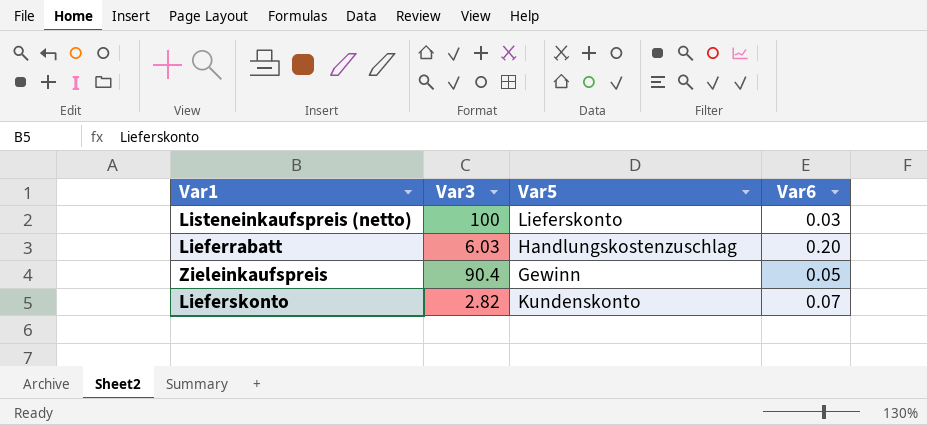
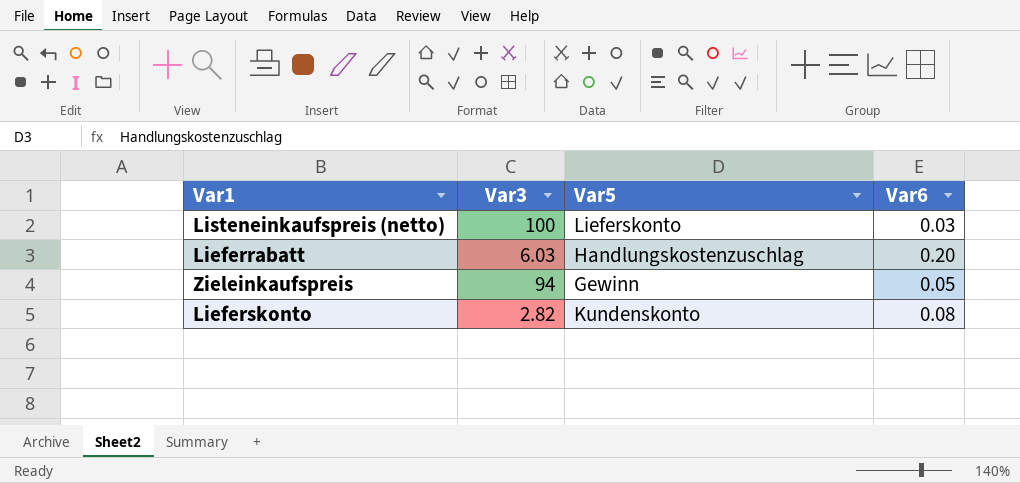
Zieleinkaufspreis | Var3: 90.4 -> 94
Lieferskonto | Var6: 0.07 -> 0.08

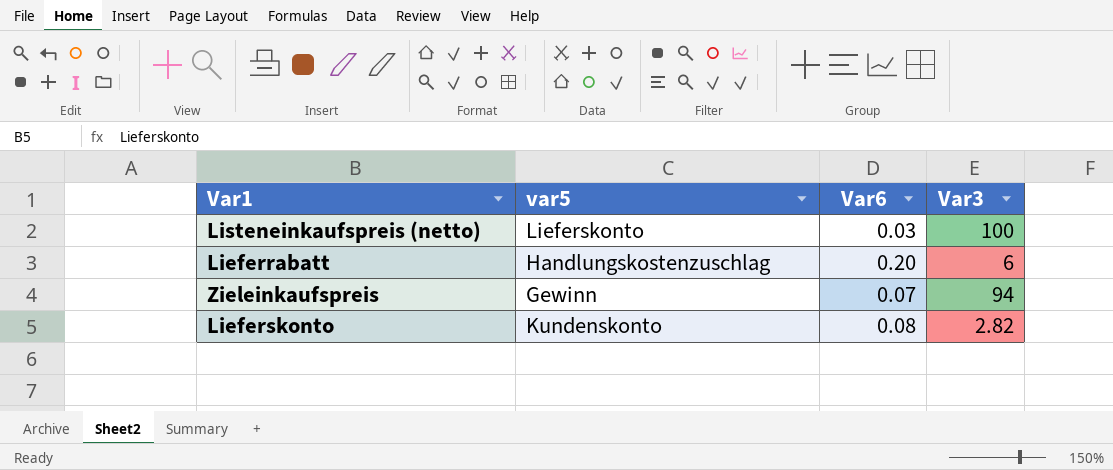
column name: Var5 -> var5
column Var3 | position: 2 -> 4
Lieferrabatt | Var3: 6.03 -> 6
Zieleinkaufspreis | Var6: 0.05 -> 0.07

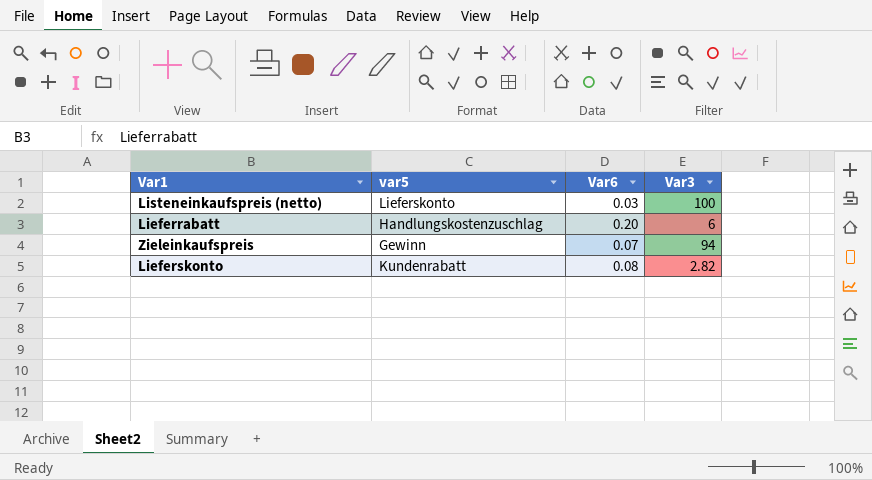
Lieferskonto | var5: Kundenskonto -> Kundenrabatt

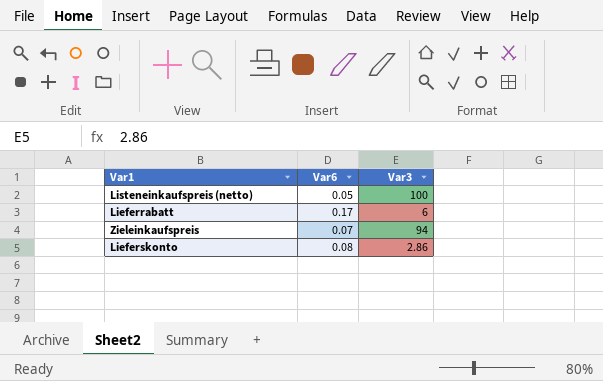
column var5 | position: 2 -> none
Listeneinkaufspreis (netto) | Var6: 0.03 -> 0.05
Lieferrabatt | Var6: 0.20 -> 0.17
Lieferskonto | Var3: 2.82 -> 2.86

